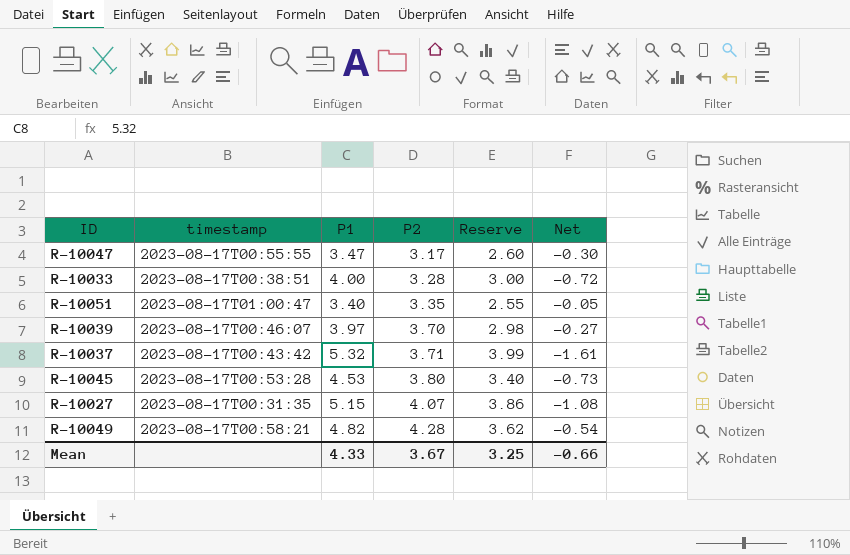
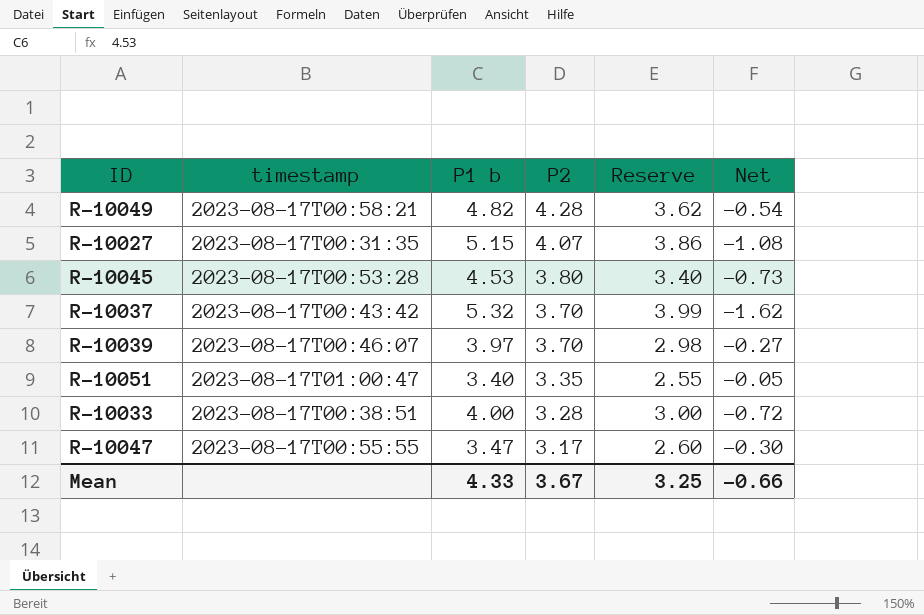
row order: P2 ascending -> P2 descending
column name: P1 -> P1 b
R-10037 | P2: 3.71 -> 3.70
R-10037 | Net: -1.61 -> -1.62

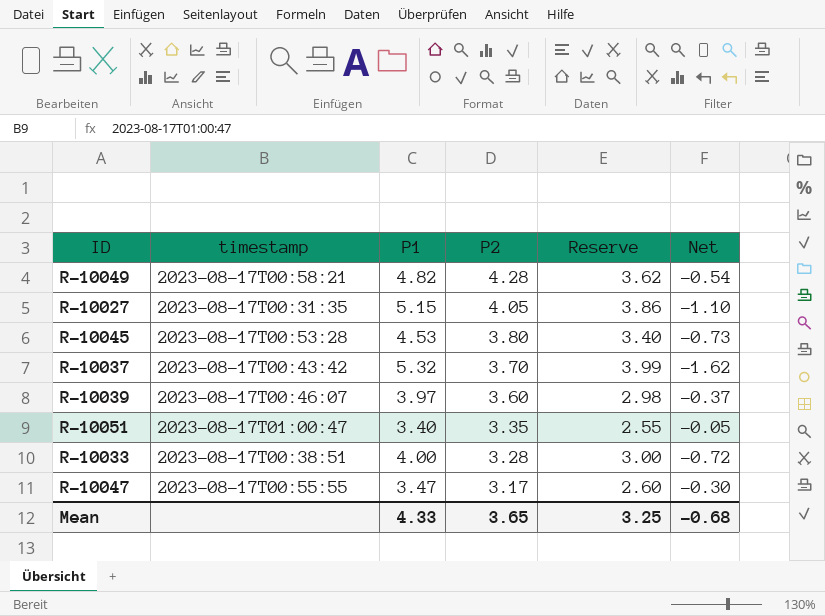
column name: P1 b -> P1
R-10027 | P2: 4.07 -> 4.05
R-10027 | Net: -1.08 -> -1.10
R-10039 | P2: 3.70 -> 3.60
R-10039 | Net: -0.27 -> -0.37
Mean | P2: 3.67 -> 3.65
Mean | Net: -0.66 -> -0.68

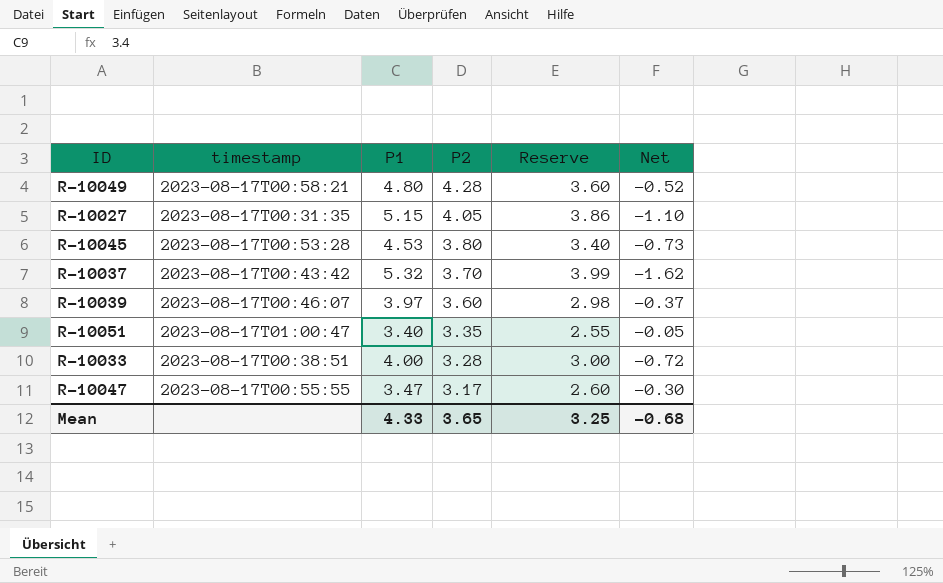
R-10049 | P1: 4.82 -> 4.80
R-10049 | Reserve: 3.62 -> 3.60
R-10049 | Net: -0.54 -> -0.52

